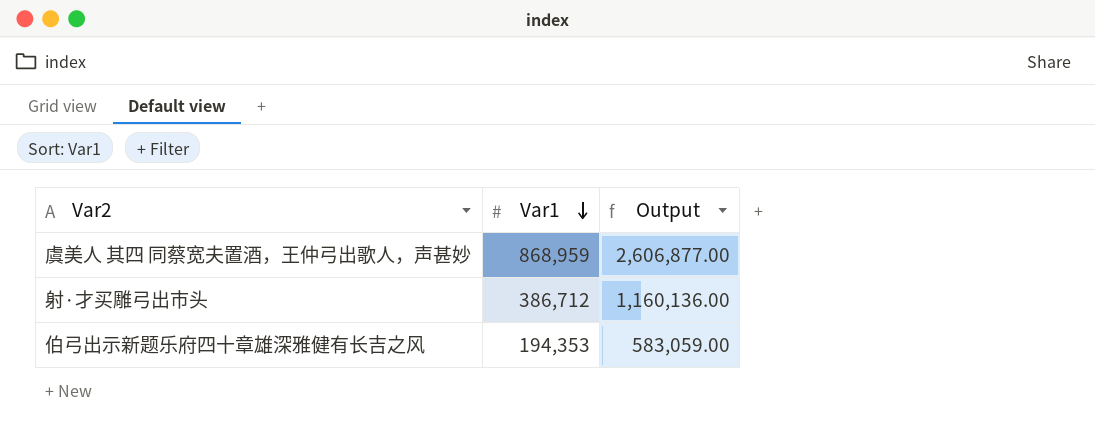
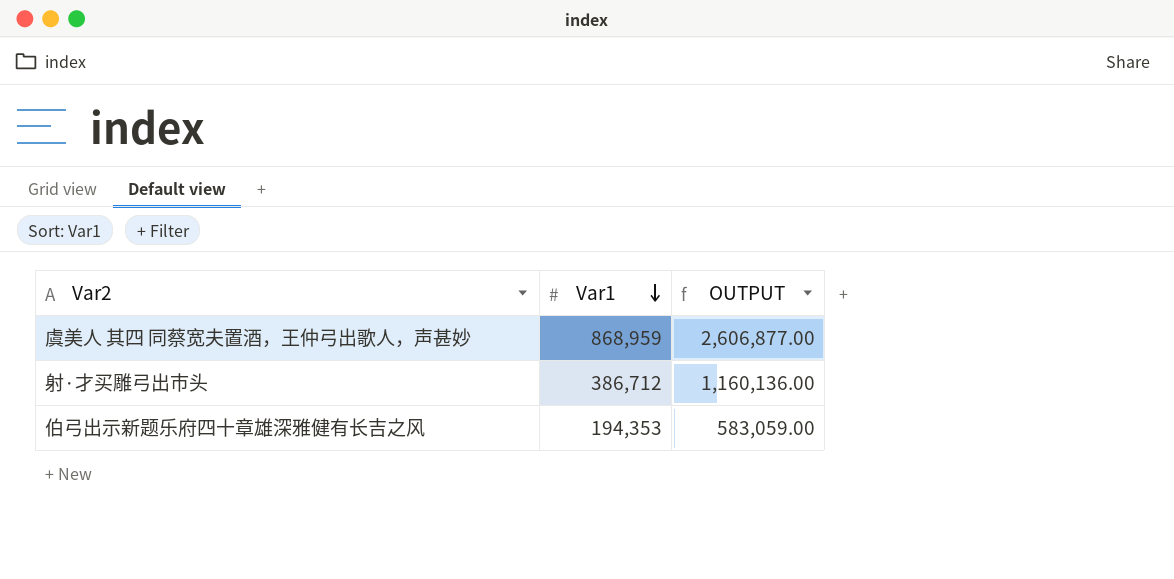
column name: Output -> OUTPUT

